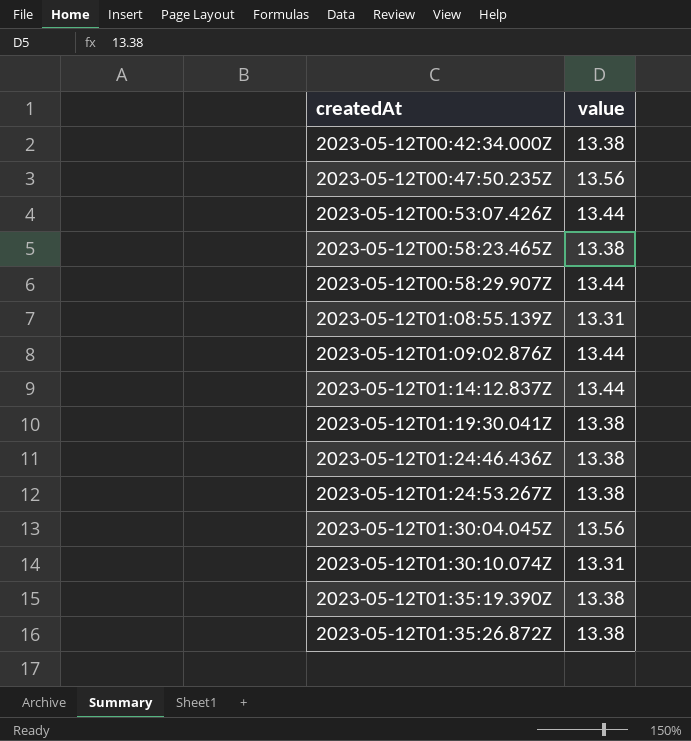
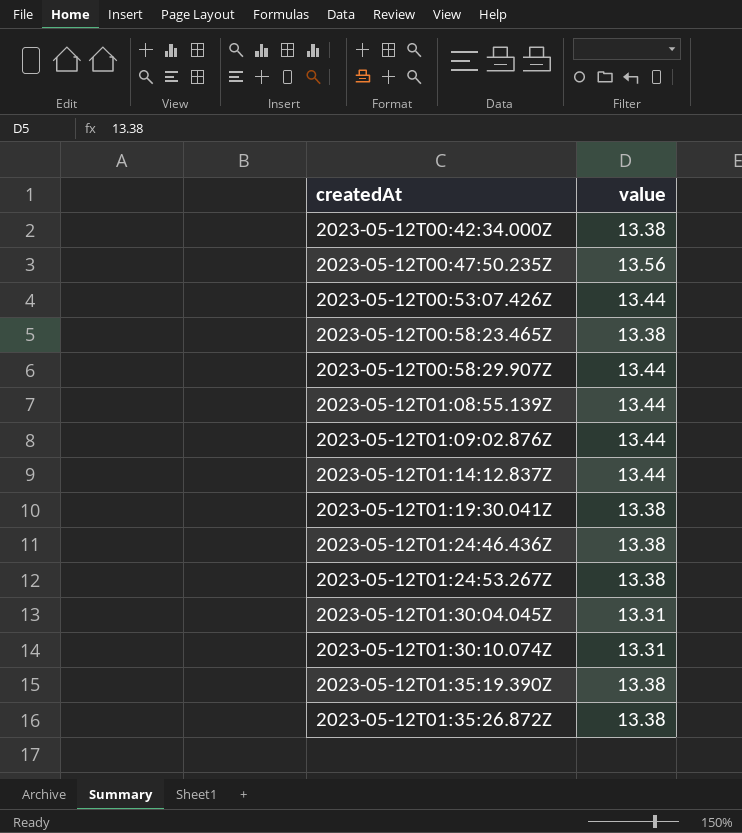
2023-05-12T01:08:55.139Z | value: 13.31 -> 13.44
2023-05-12T01:30:04.045Z | value: 13.56 -> 13.31

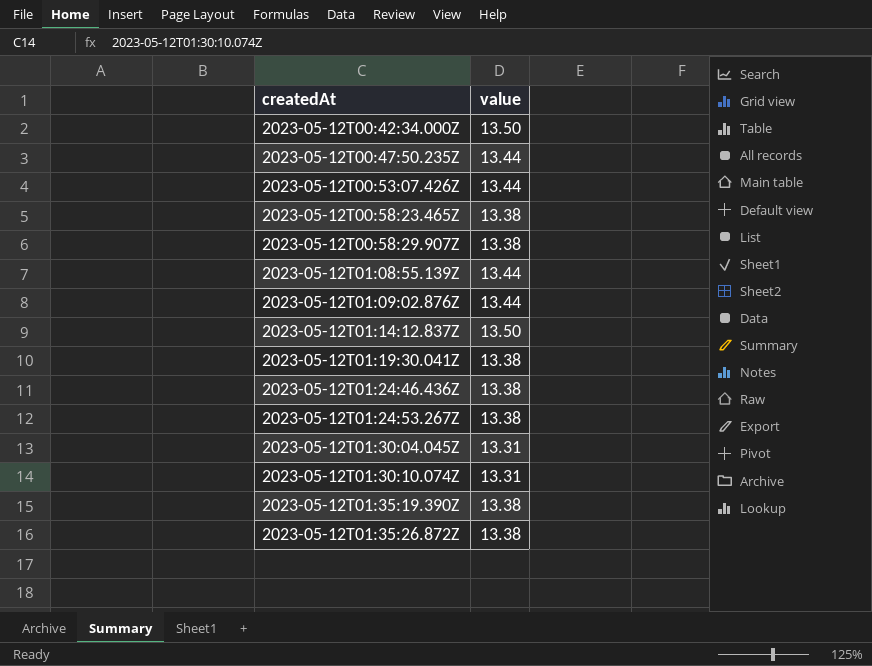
2023-05-12T00:42:34.000Z | value: 13.38 -> 13.50
2023-05-12T00:47:50.235Z | value: 13.56 -> 13.44
2023-05-12T00:58:29.907Z | value: 13.44 -> 13.38
2023-05-12T01:14:12.837Z | value: 13.44 -> 13.50

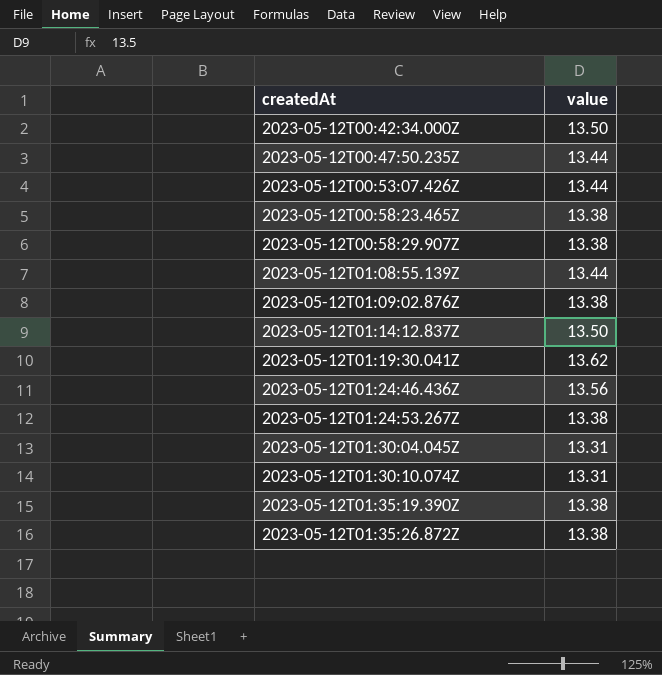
2023-05-12T01:09:02.876Z | value: 13.44 -> 13.38
2023-05-12T01:19:30.041Z | value: 13.38 -> 13.62
2023-05-12T01:24:46.436Z | value: 13.38 -> 13.56

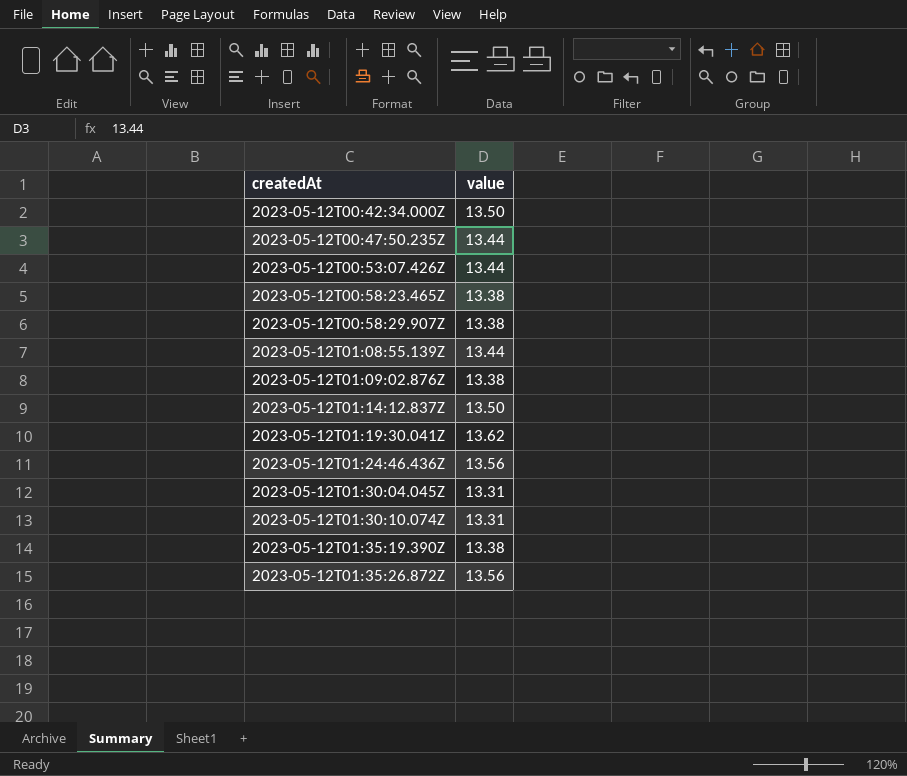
row 2023-05-12T01:24:53.267Z: 13.38 -> none
2023-05-12T01:35:26.872Z | value: 13.38 -> 13.56

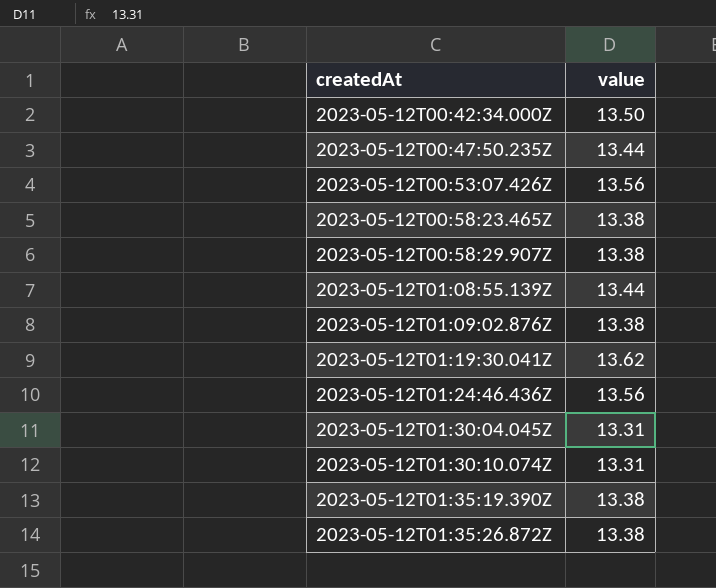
row 2023-05-12T01:14:12.837Z: 13.50 -> none
2023-05-12T00:53:07.426Z | value: 13.44 -> 13.56
2023-05-12T01:35:26.872Z | value: 13.56 -> 13.38

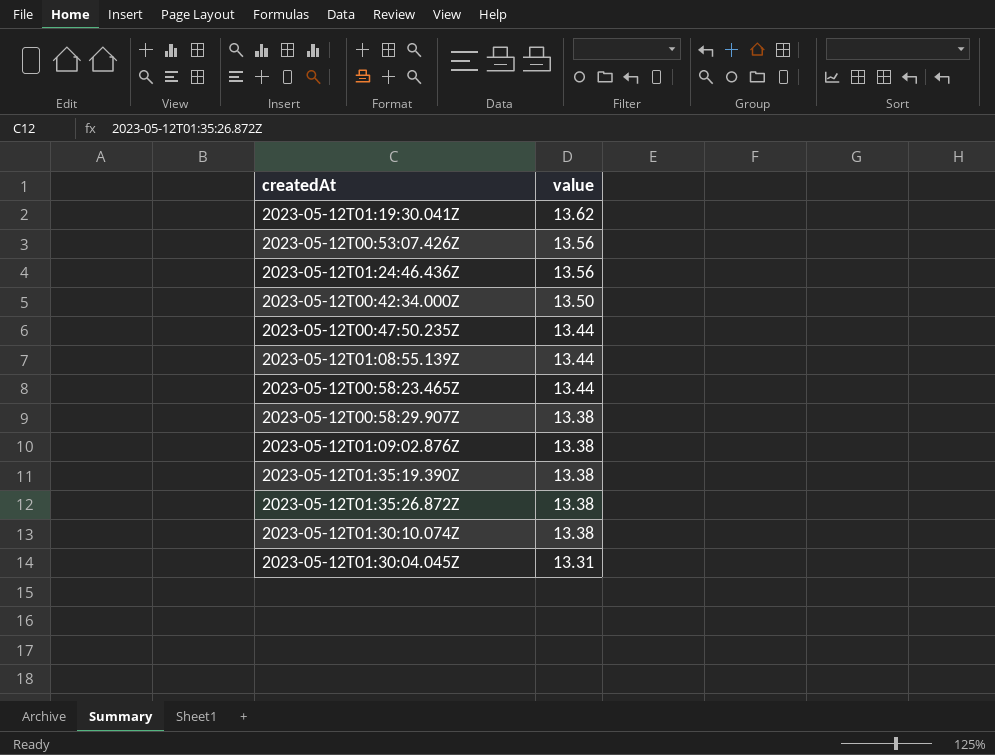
row order: createdAt ascending -> value descending
2023-05-12T00:58:23.465Z | value: 13.38 -> 13.44
2023-05-12T01:30:10.074Z | value: 13.31 -> 13.38

